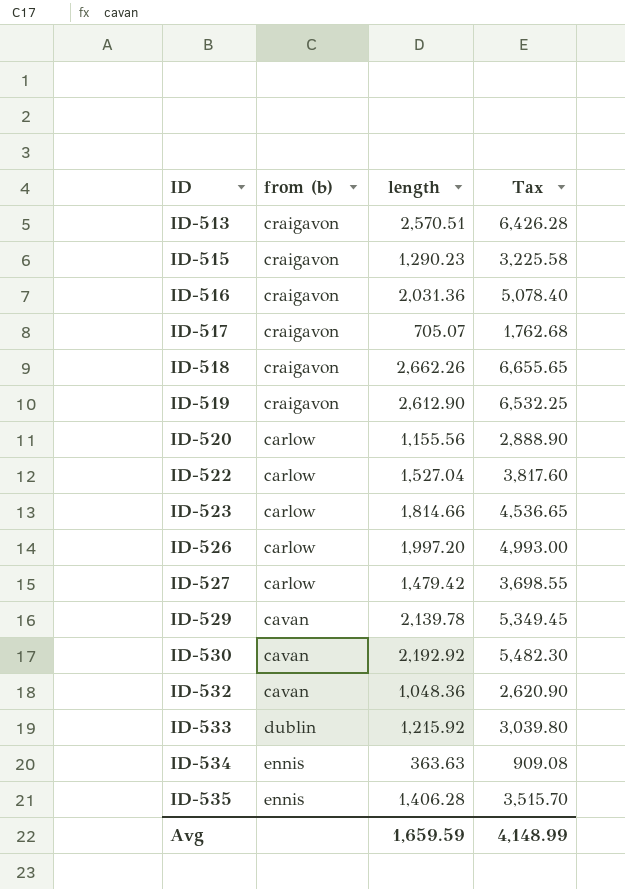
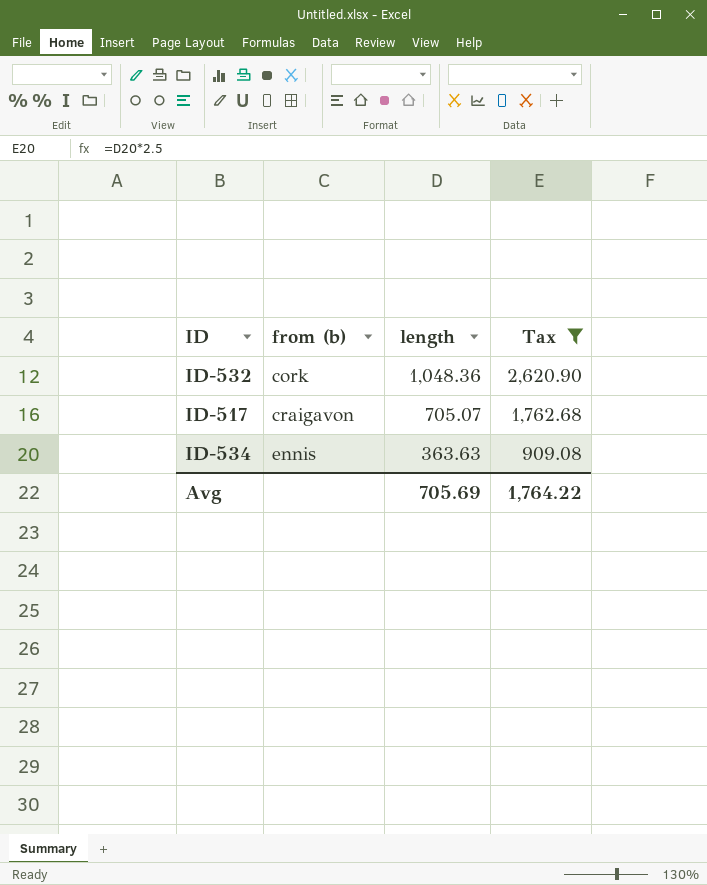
filter: none -> Tax <= 2,620.90
row order: ID ascending -> from (b) ascending
ID-532 | from (b): cavan -> cork
Avg | length: 1,659.59 -> 705.69
Avg | Tax: 4,148.99 -> 1,764.22

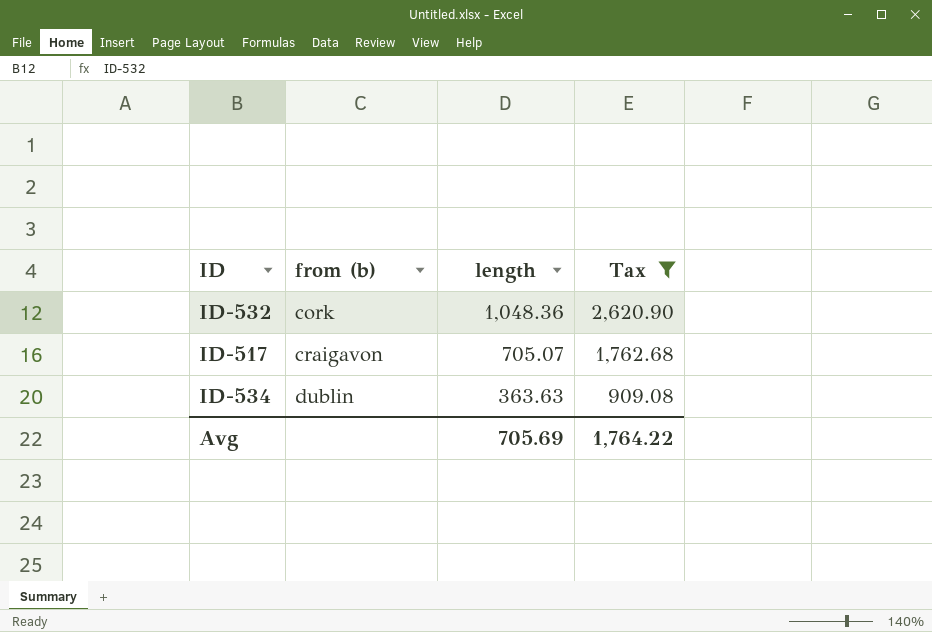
ID-534 | from (b): ennis -> dublin

